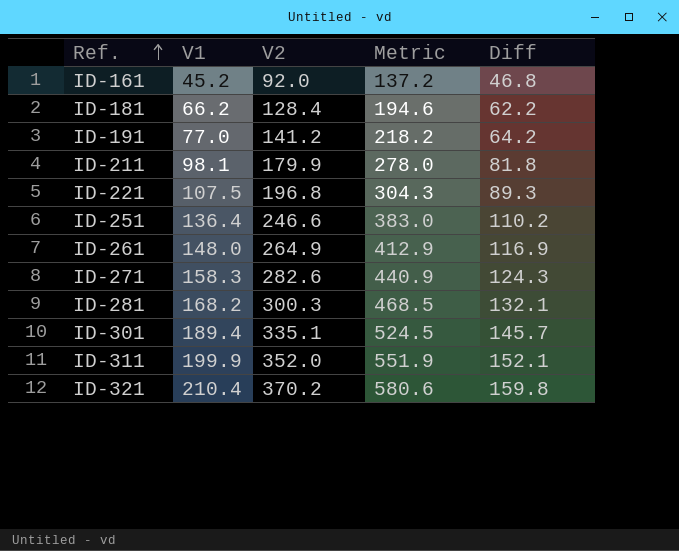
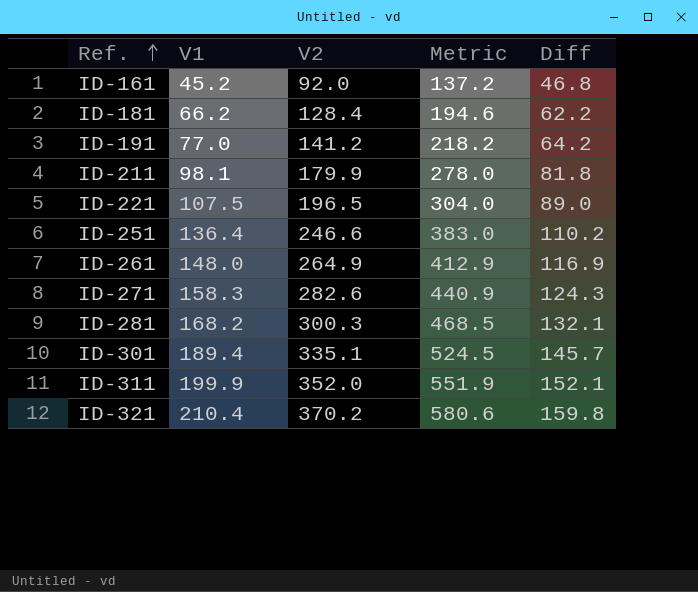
ID-221 | V2: 196.8 -> 196.5
ID-221 | Metric: 304.3 -> 304.0
ID-221 | Diff: 89.3 -> 89.0

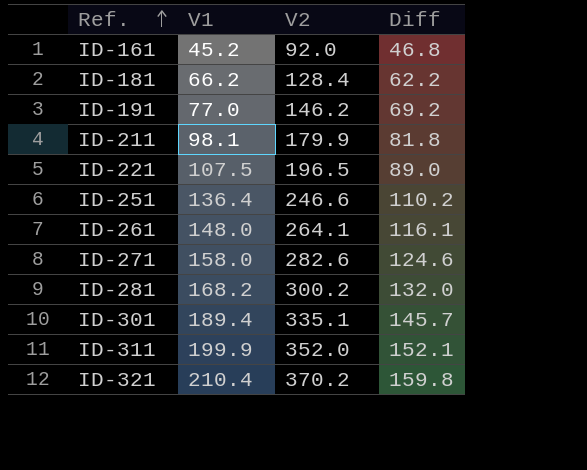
column Metric | formula: [V1] + [V2] -> none
ID-191 | V2: 141.2 -> 146.2
ID-191 | Diff: 64.2 -> 69.2
ID-261 | V2: 264.9 -> 264.1
ID-261 | Diff: 116.9 -> 116.1
ID-271 | V1: 158.3 -> 158.0
ID-271 | Diff: 124.3 -> 124.6
ID-281 | V2: 300.3 -> 300.2
ID-281 | Diff: 132.1 -> 132.0

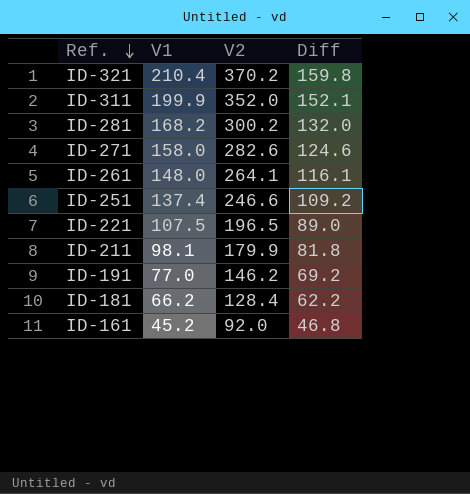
row order: Ref. ascending -> Ref. descending
row ID-301: 189.4 | 335.1 | 145.7 -> none
ID-251 | V1: 136.4 -> 137.4
ID-251 | Diff: 110.2 -> 109.2

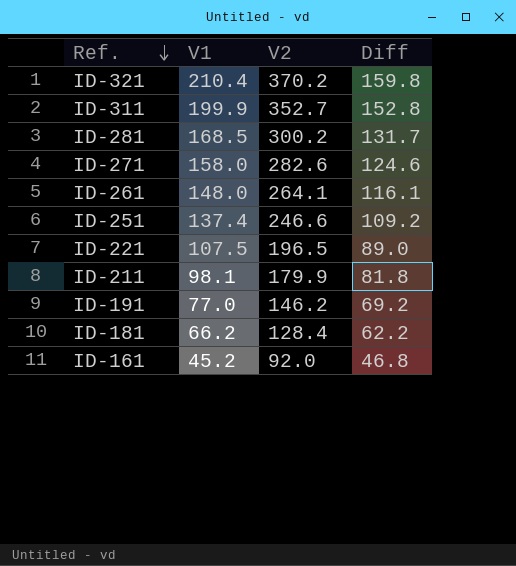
ID-311 | V2: 352.0 -> 352.7
ID-311 | Diff: 152.1 -> 152.8
ID-281 | V1: 168.2 -> 168.5
ID-281 | Diff: 132.0 -> 131.7

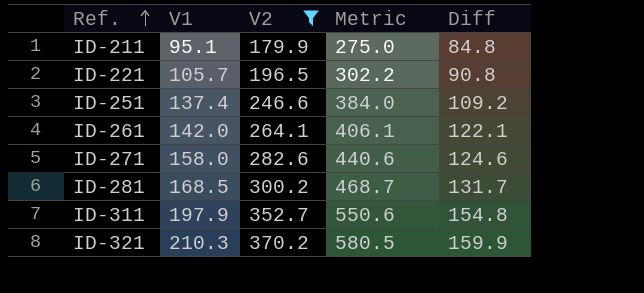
filter: none -> V2 >= 179.9
row order: Ref. descending -> Ref. ascending
column Metric | formula: none -> [V1] + [V2]
ID-211 | V1: 98.1 -> 95.1
ID-211 | Diff: 81.8 -> 84.8
ID-221 | V1: 107.5 -> 105.7
ID-221 | Diff: 89.0 -> 90.8
ID-261 | V1: 148.0 -> 142.0
ID-261 | Diff: 116.1 -> 122.1
ID-311 | V1: 199.9 -> 197.9
ID-311 | Diff: 152.8 -> 154.8
ID-321 | V1: 210.4 -> 210.3
ID-321 | Diff: 159.8 -> 159.9

